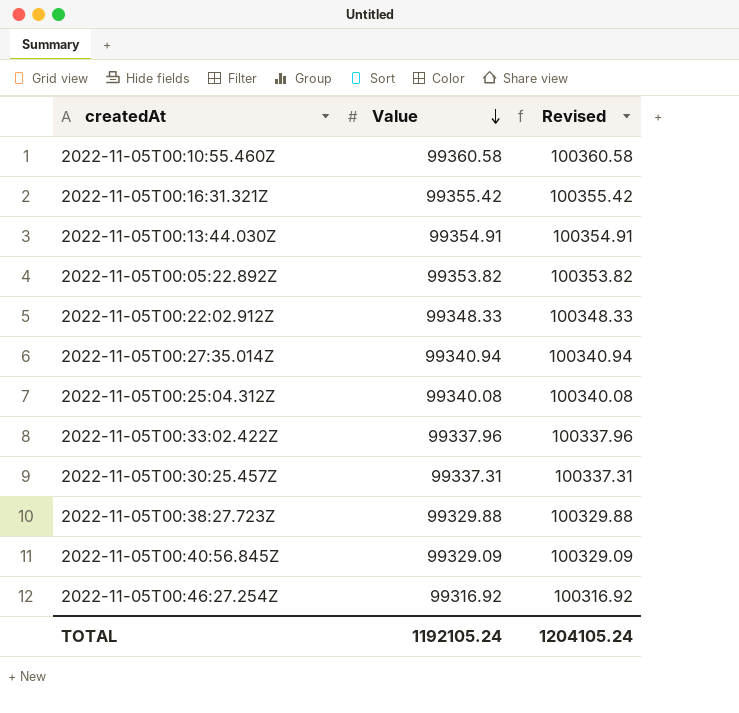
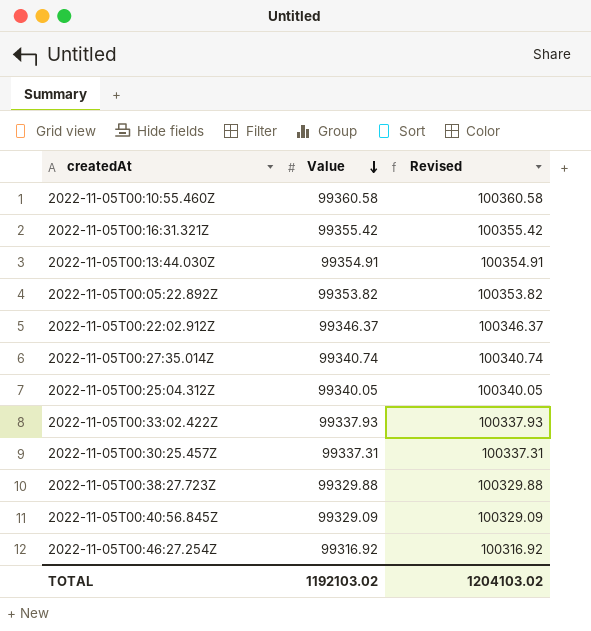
2022-11-05T00:22:02.912Z | Value: 99348.33 -> 99346.37
2022-11-05T00:22:02.912Z | Revised: 100348.33 -> 100346.37
2022-11-05T00:27:35.014Z | Value: 99340.94 -> 99340.74
2022-11-05T00:27:35.014Z | Revised: 100340.94 -> 100340.74
2022-11-05T00:25:04.312Z | Value: 99340.08 -> 99340.05
2022-11-05T00:25:04.312Z | Revised: 100340.08 -> 100340.05
2022-11-05T00:33:02.422Z | Value: 99337.96 -> 99337.93
2022-11-05T00:33:02.422Z | Revised: 100337.96 -> 100337.93
TOTAL | Value: 1192105.24 -> 1192103.02
TOTAL | Revised: 1204105.24 -> 1204103.02

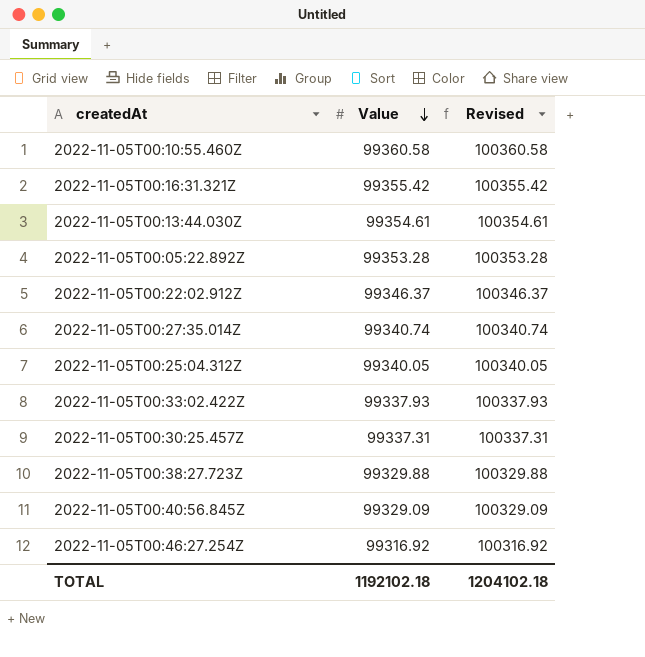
2022-11-05T00:13:44.030Z | Value: 99354.91 -> 99354.61
2022-11-05T00:13:44.030Z | Revised: 100354.91 -> 100354.61
2022-11-05T00:05:22.892Z | Value: 99353.82 -> 99353.28
2022-11-05T00:05:22.892Z | Revised: 100353.82 -> 100353.28
TOTAL | Value: 1192103.02 -> 1192102.18
TOTAL | Revised: 1204103.02 -> 1204102.18

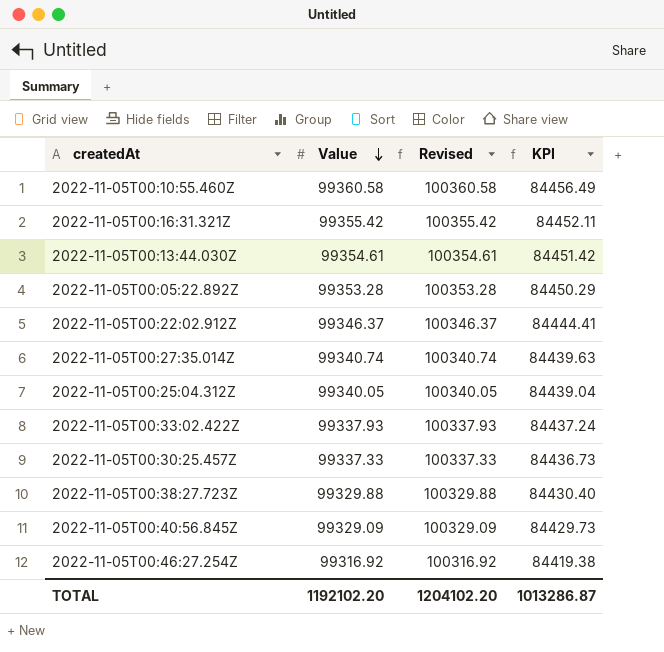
column KPI | formula: none -> [Value] * 0.85
2022-11-05T00:30:25.457Z | Value: 99337.31 -> 99337.33
2022-11-05T00:30:25.457Z | Revised: 100337.31 -> 100337.33
TOTAL | Value: 1192102.18 -> 1192102.20
TOTAL | Revised: 1204102.18 -> 1204102.20

